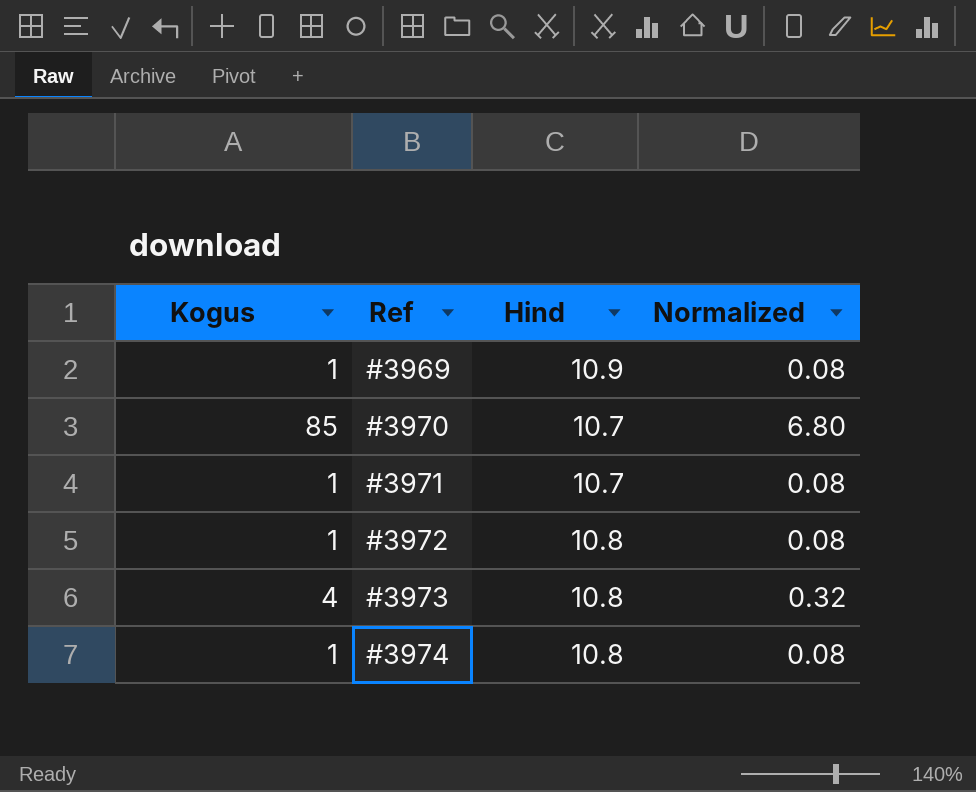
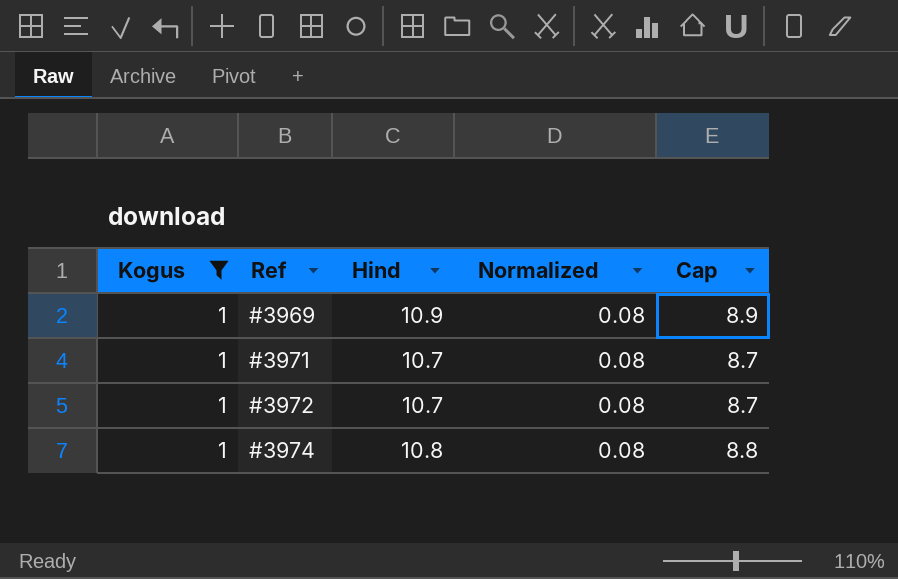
filter: none -> Kogus = 1
column Cap | formula: none -> [Hind] - 2
#3972 | Hind: 10.8 -> 10.7

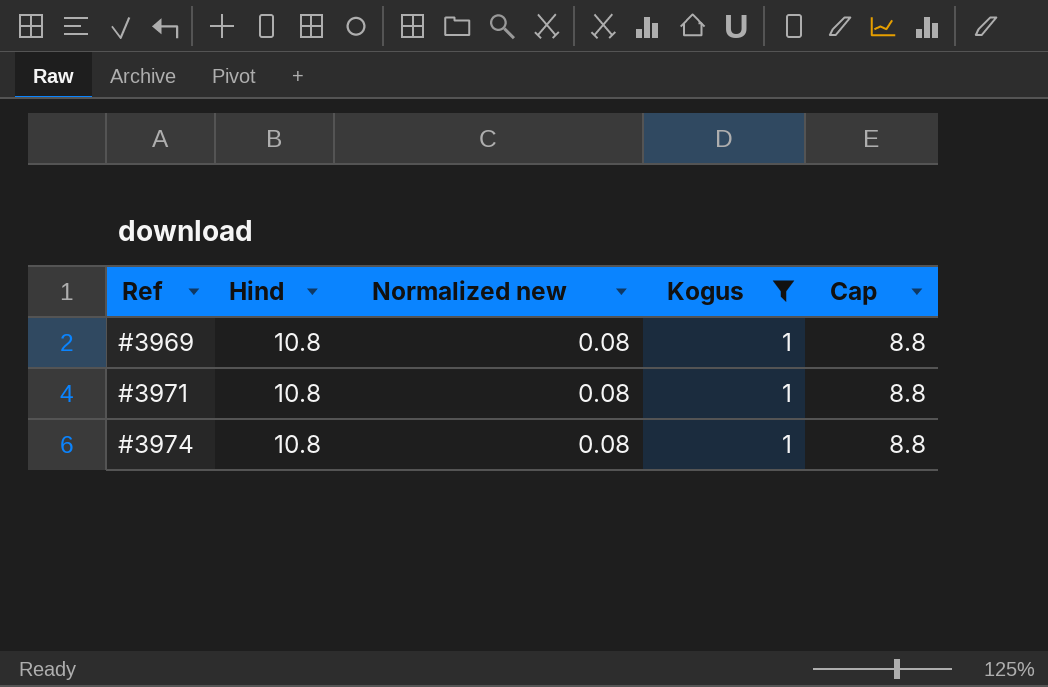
column name: Normalized -> Normalized new
column Kogus | position: 1 -> 4
row #3972: 1 | 10.7 | 0.08 | 8.7 -> none
#3969 | Hind: 10.9 -> 10.8
#3969 | Cap: 8.9 -> 8.8
#3971 | Hind: 10.7 -> 10.8
#3971 | Cap: 8.7 -> 8.8

